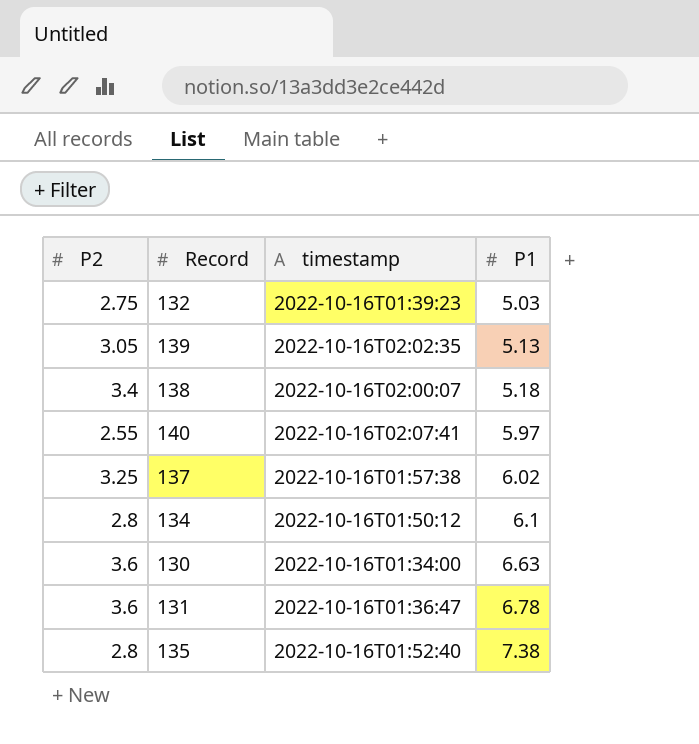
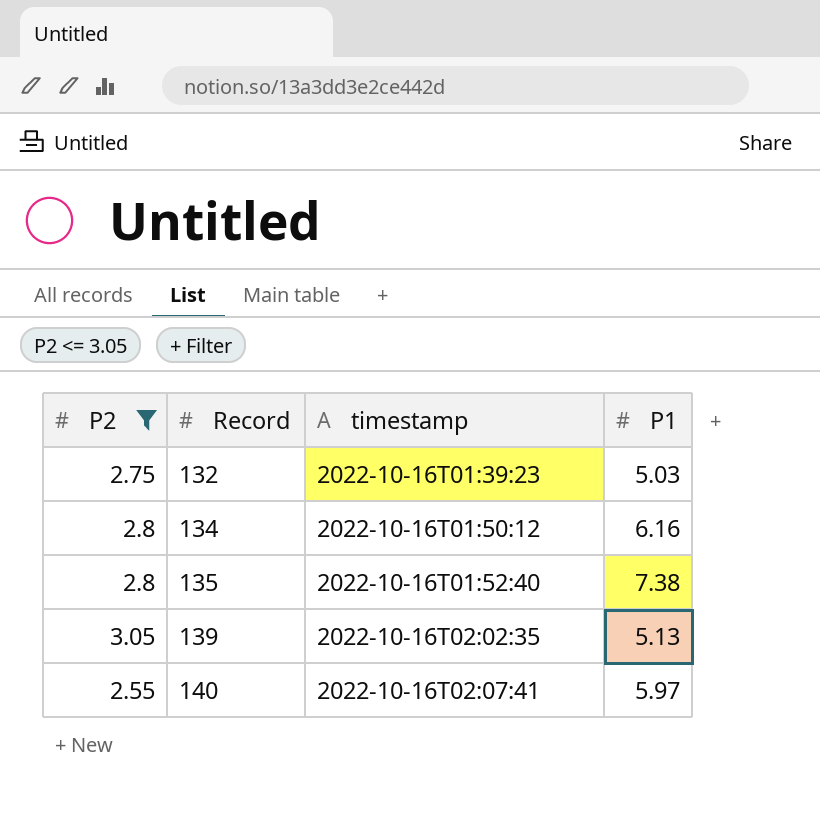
filter: none -> P2 <= 3.05
row order: P1 ascending -> Record ascending
134 | P1: 6.1 -> 6.16

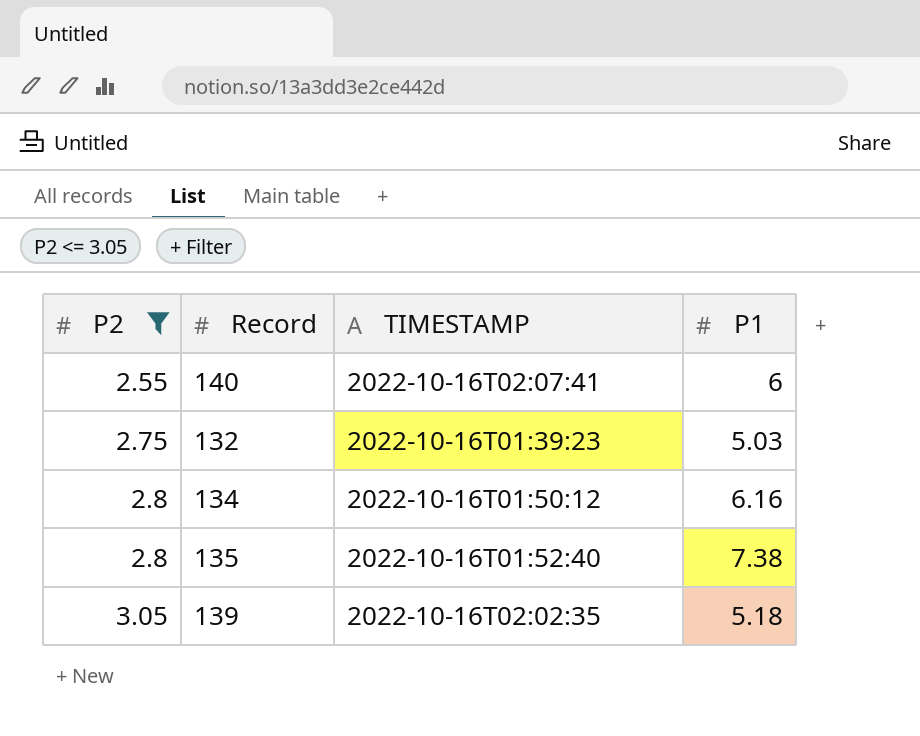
row order: Record ascending -> P2 ascending
column name: timestamp -> TIMESTAMP
140 | P1: 5.97 -> 6
139 | P1: 5.13 -> 5.18

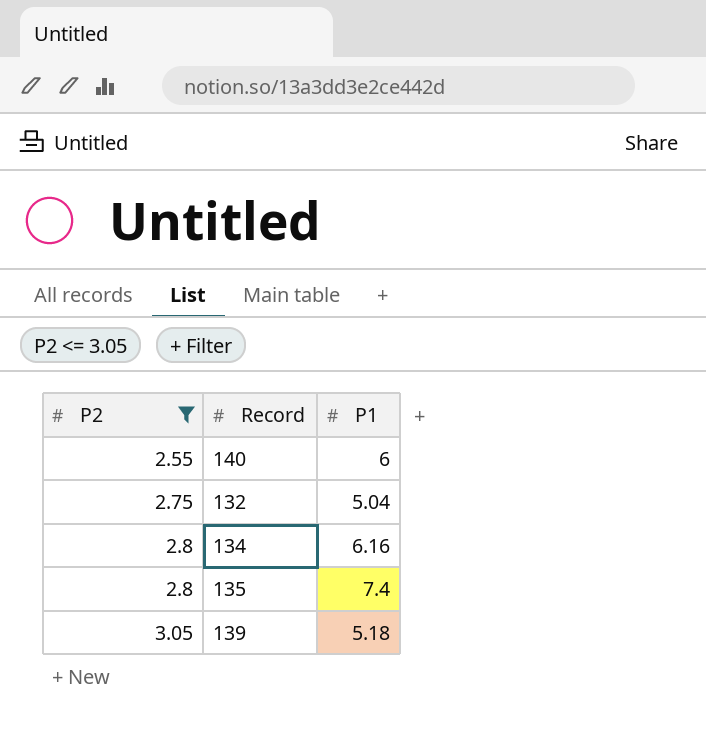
column TIMESTAMP | position: 3 -> none
132 | P1: 5.03 -> 5.04
135 | P1: 7.38 -> 7.4

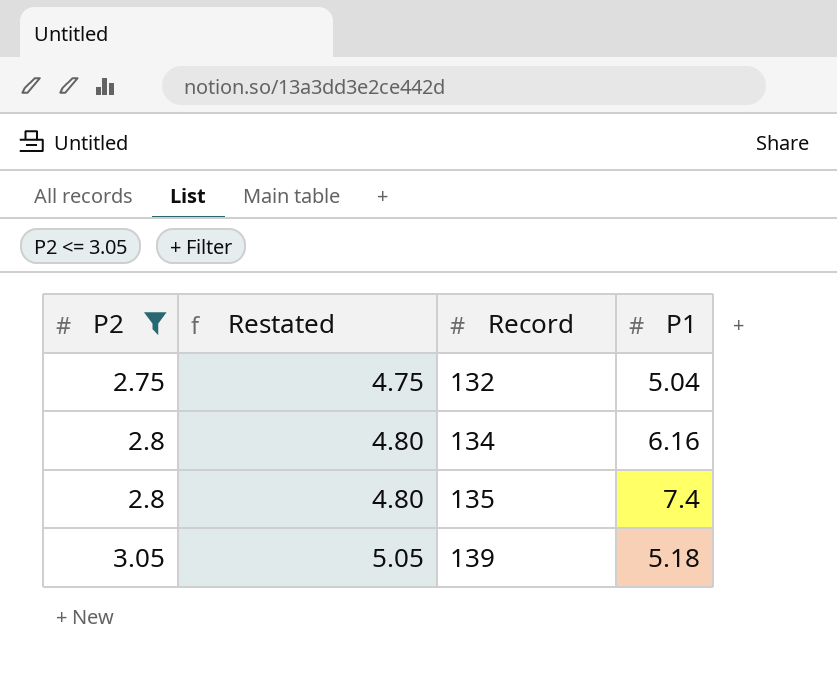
column Restated | formula: none -> [P2] + 2
row 140: 2.55 | 6 -> none

